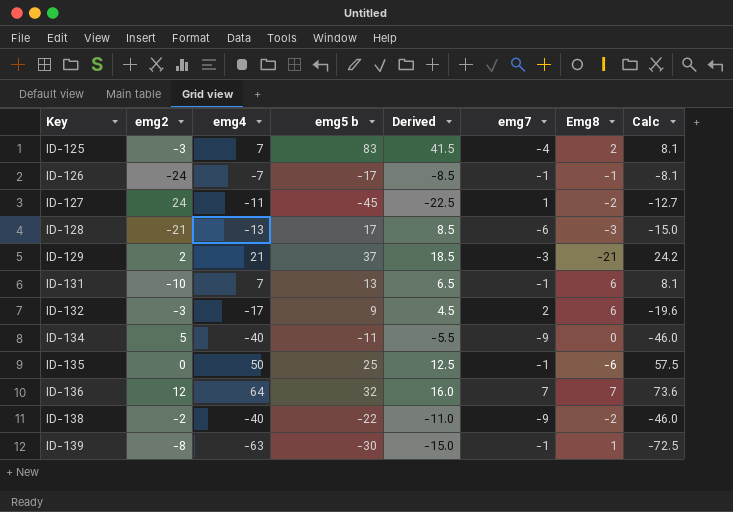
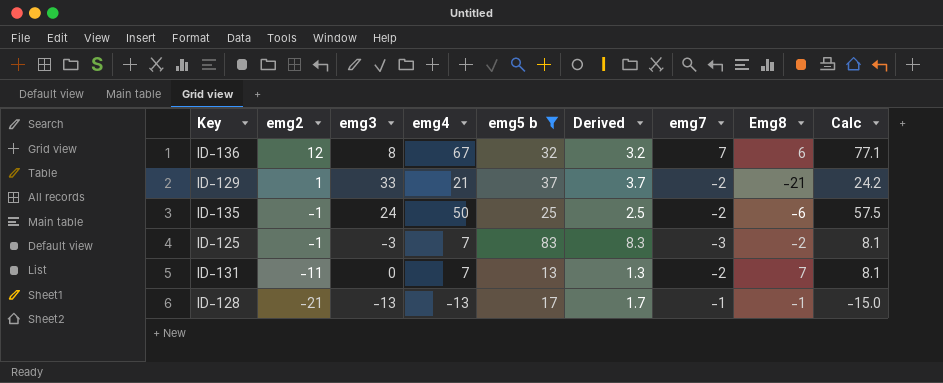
filter: none -> emg5 b >= 13
row order: Key ascending -> emg2 descending
column emg3 | position: none -> 3
column Derived | formula: [emg5 b] * 0.5 -> [emg5 b] * 0.1
ID-136 | emg4: 64 -> 67
ID-136 | Emg8: 7 -> 6
ID-136 | Calc: 73.6 -> 77.1
ID-129 | emg2: 2 -> 1
ID-129 | emg7: -3 -> -2
ID-135 | emg2: 0 -> -1
ID-135 | emg7: -1 -> -2
ID-125 | emg2: -3 -> -1
ID-125 | emg7: -4 -> -3
ID-125 | Emg8: 2 -> -2
ID-131 | emg2: -10 -> -11
ID-131 | emg7: -1 -> -2
ID-131 | Emg8: 6 -> 7
ID-128 | emg7: -6 -> -1
ID-128 | Emg8: -3 -> -1

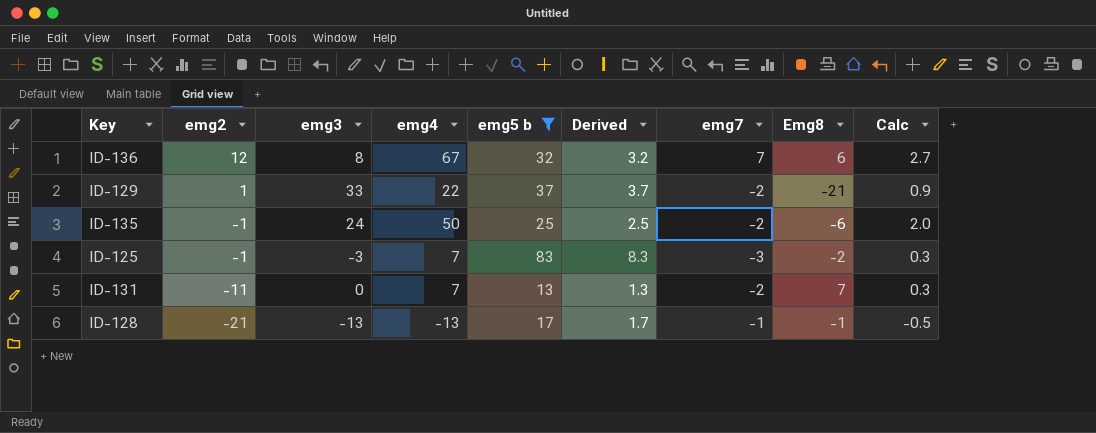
column Calc | formula: [emg4] * 1.15 -> [emg4] * 0.04
ID-129 | emg4: 21 -> 22

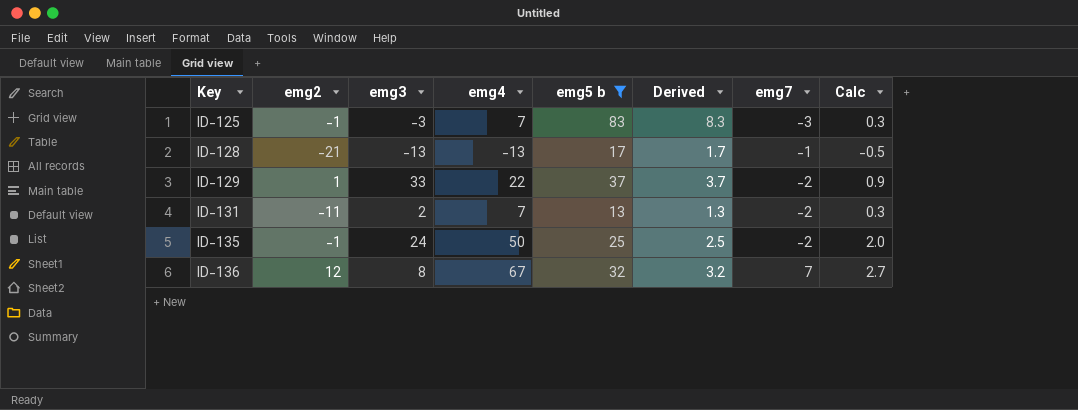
row order: emg2 descending -> Key ascending
column Emg8 | position: 8 -> none
ID-131 | emg3: 0 -> 2

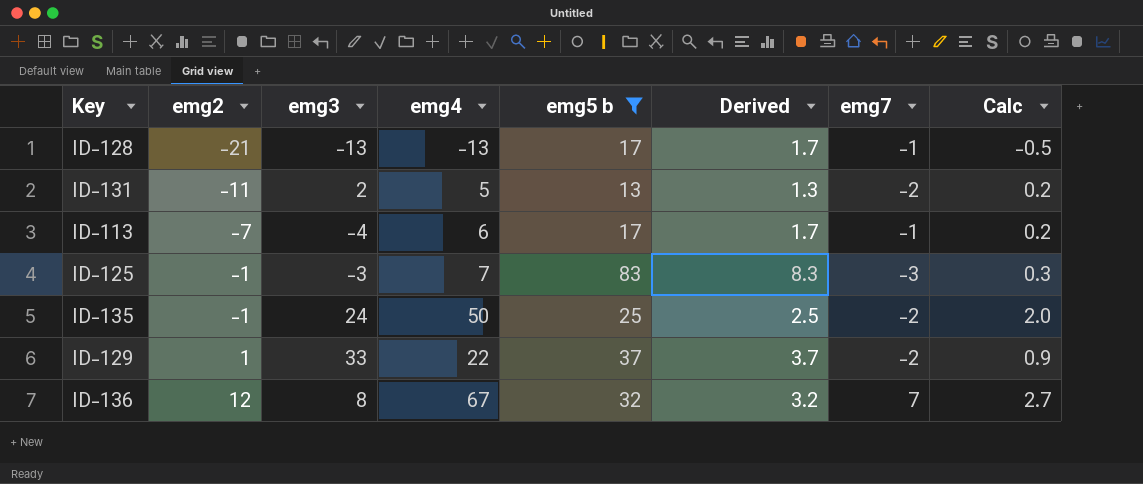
row order: Key ascending -> emg2 ascending
ID-131 | emg4: 7 -> 5
ID-131 | Calc: 0.3 -> 0.2
row ID-113: none -> -7 | -4 | 6 | 17 | 1.7 | -1 | 0.2

